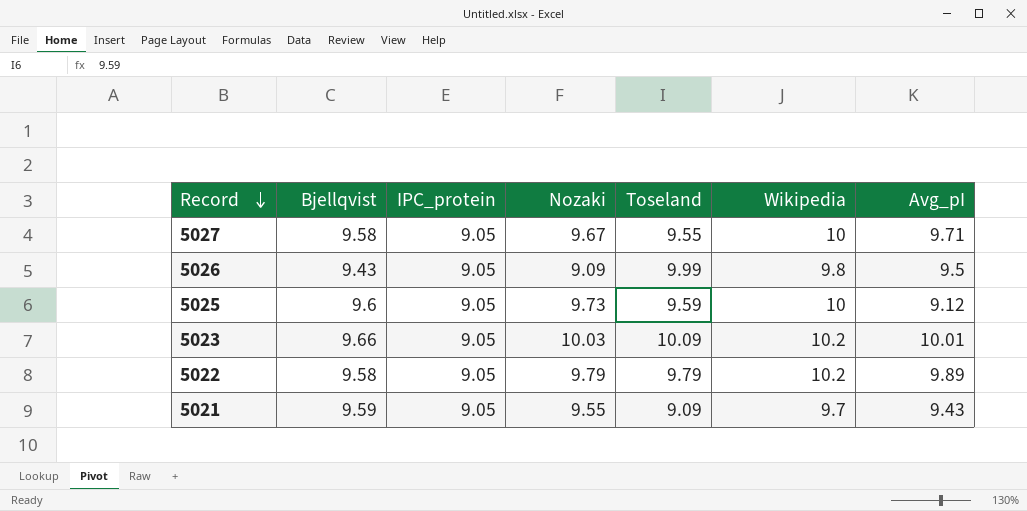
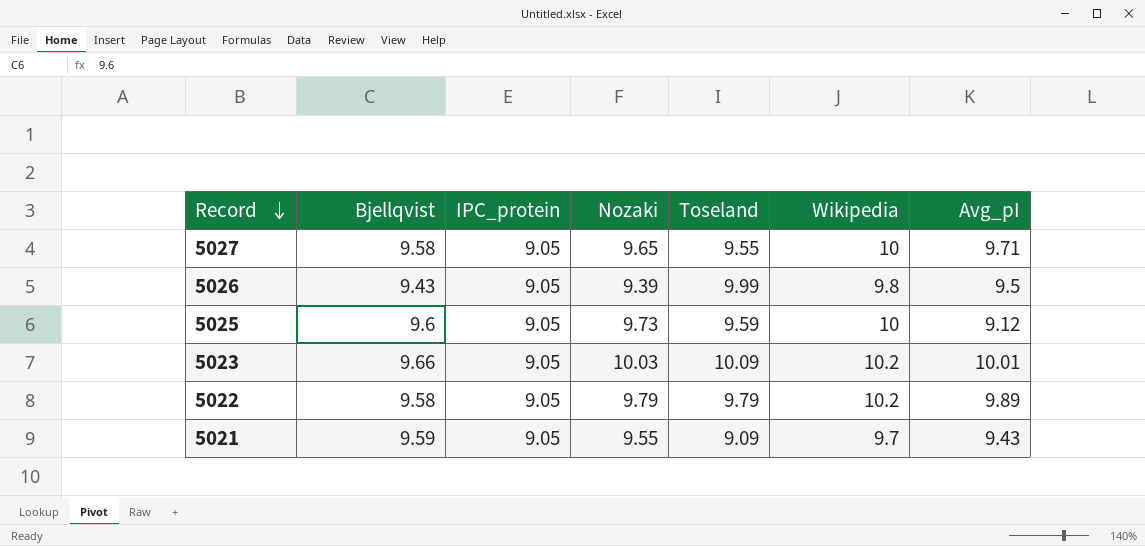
5027 | Nozaki: 9.67 -> 9.65
5026 | Nozaki: 9.09 -> 9.39

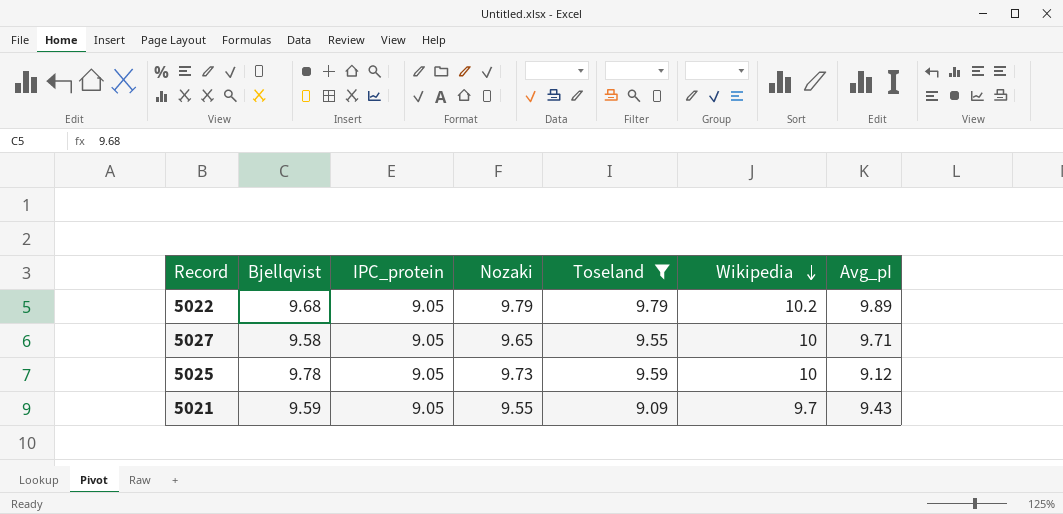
filter: none -> Toseland <= 9.79
row order: Record descending -> Wikipedia descending
5022 | Bjellqvist: 9.58 -> 9.68
5025 | Bjellqvist: 9.6 -> 9.78

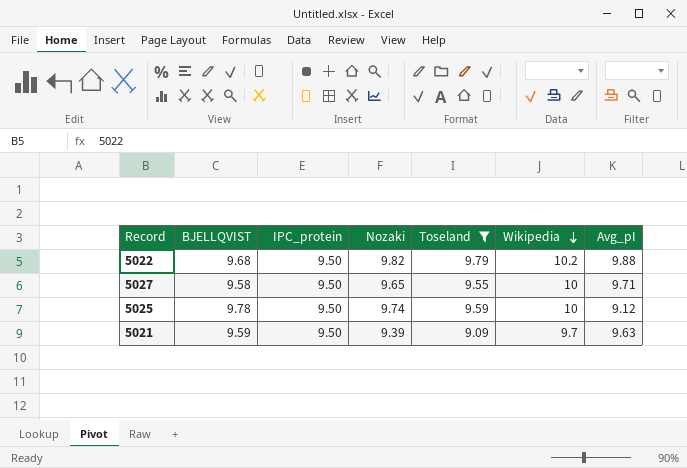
column name: Bjellqvist -> BJELLQVIST
5022 | IPC_protein: 9.05 -> 9.50
5022 | Nozaki: 9.79 -> 9.82
5022 | Avg_pI: 9.89 -> 9.88
5027 | IPC_protein: 9.05 -> 9.50
5025 | IPC_protein: 9.05 -> 9.50
5025 | Nozaki: 9.73 -> 9.74
5021 | IPC_protein: 9.05 -> 9.50
5021 | Nozaki: 9.55 -> 9.39
5021 | Avg_pI: 9.43 -> 9.63

